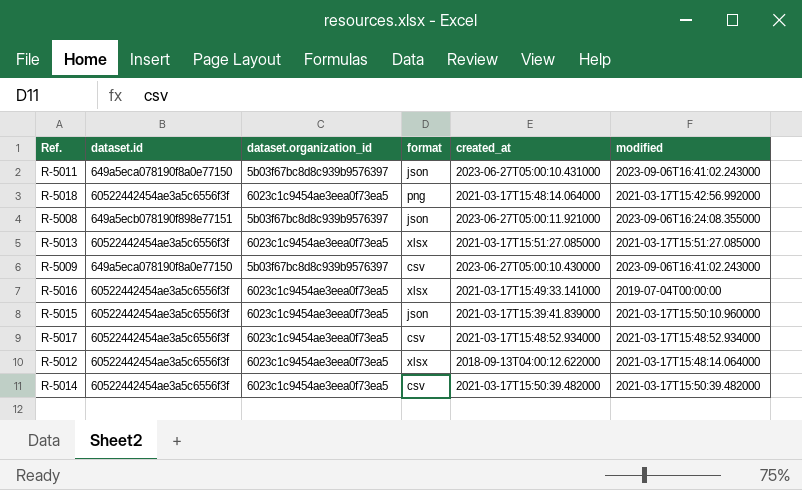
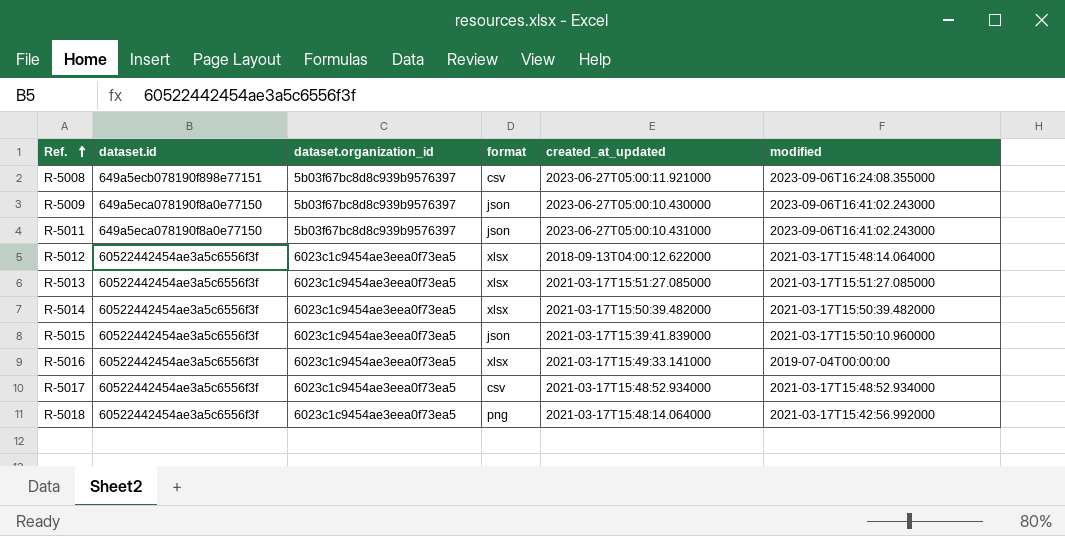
row order: none -> Ref. ascending
column name: created_at -> created_at_updated
R-5008 | format: json -> csv
R-5009 | format: csv -> json
R-5014 | format: csv -> xlsx

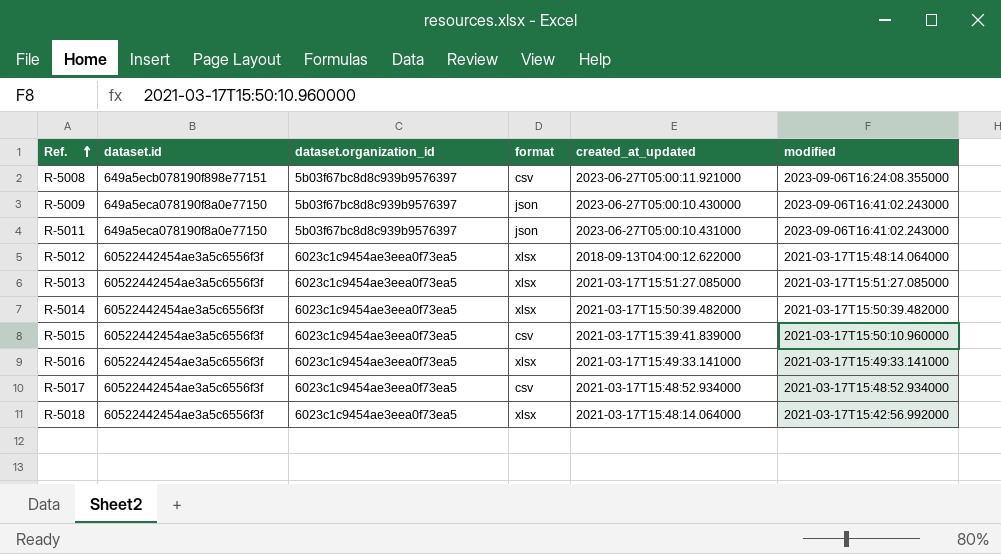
R-5015 | format: json -> csv
R-5016 | modified: 2019-07-04T00:00:00 -> 2021-03-17T15:49:33.141000
R-5018 | format: png -> xlsx

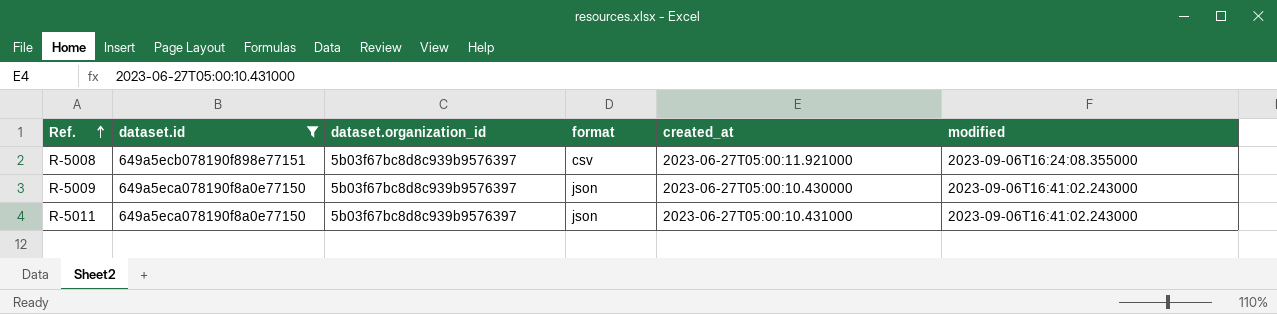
filter: none -> dataset.id != 60522442454ae3a5c6556f3f
column name: created_at_updated -> created_at

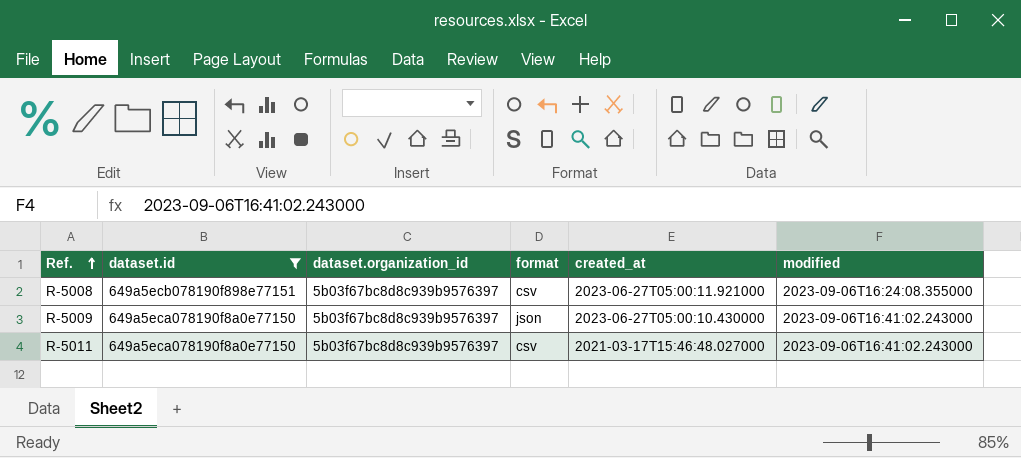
R-5011 | format: json -> csv
R-5011 | created_at: 2023-06-27T05:00:10.431000 -> 2021-03-17T15:46:48.027000

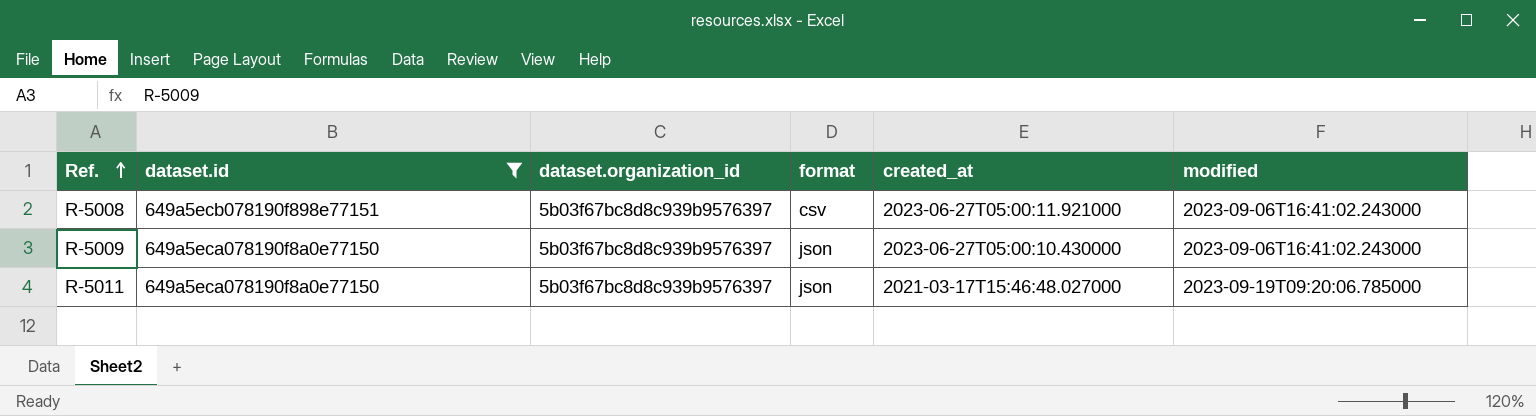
R-5008 | modified: 2023-09-06T16:24:08.355000 -> 2023-09-06T16:41:02.243000
R-5011 | format: csv -> json
R-5011 | modified: 2023-09-06T16:41:02.243000 -> 2023-09-19T09:20:06.785000

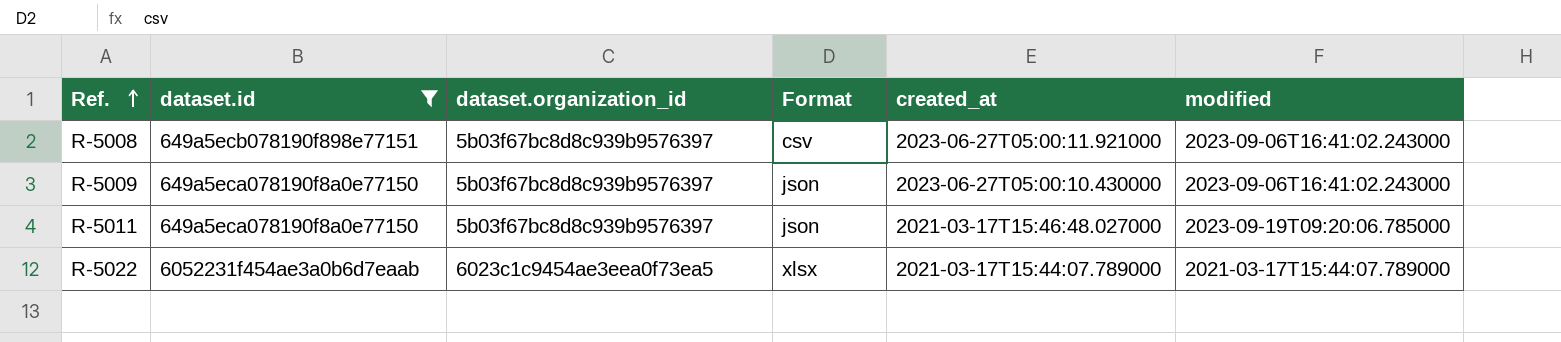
column name: format -> Format
row R-5022: none -> 6052231f454ae3a0b6d7eaab | 6023c1c9454ae3eea0f73ea5 | xlsx | 2021-03-17T15:44:07.789000 | 2021-03-17T15:44:07.789000

